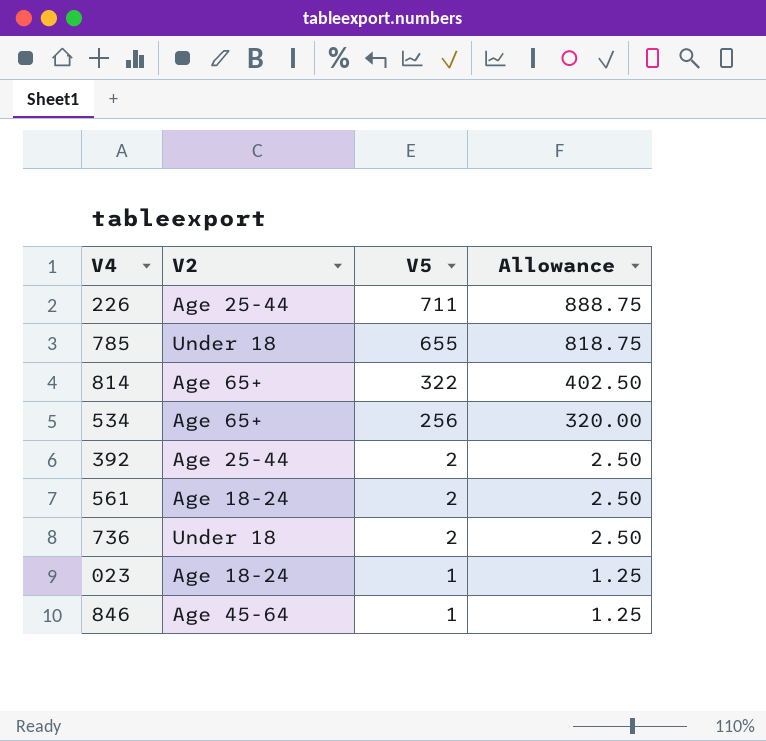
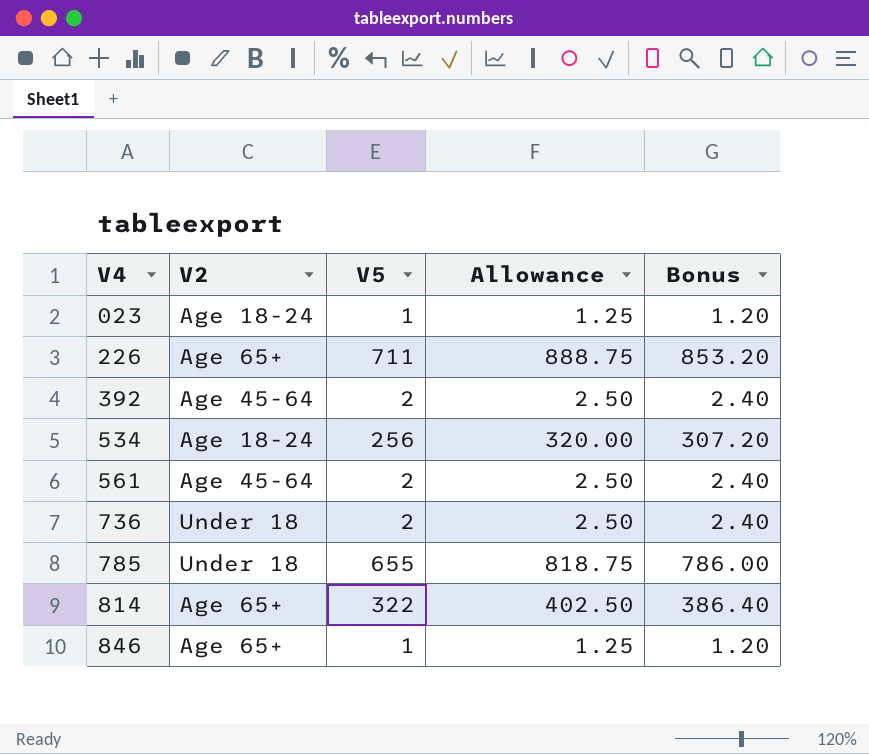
row order: V5 descending -> V4 ascending
column Bonus | formula: none -> [V5] * 1.2
226 | V2: Age 25-44 -> Age 65+
392 | V2: Age 25-44 -> Age 45-64
534 | V2: Age 65+ -> Age 18-24
561 | V2: Age 18-24 -> Age 45-64
846 | V2: Age 45-64 -> Age 65+

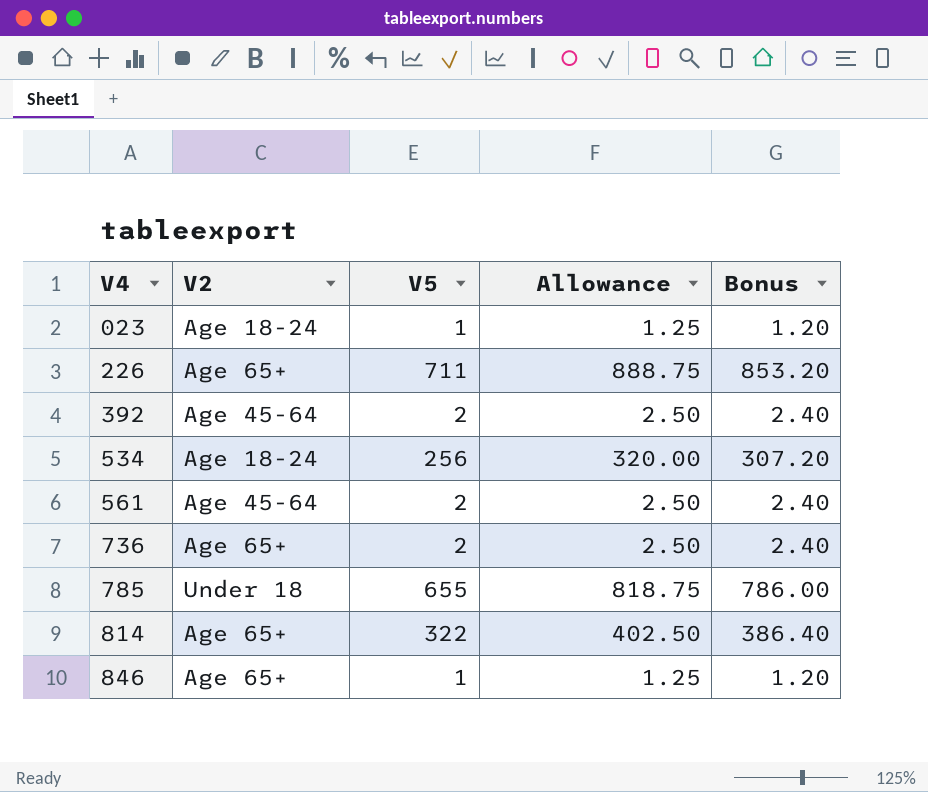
736 | V2: Under 18 -> Age 65+

